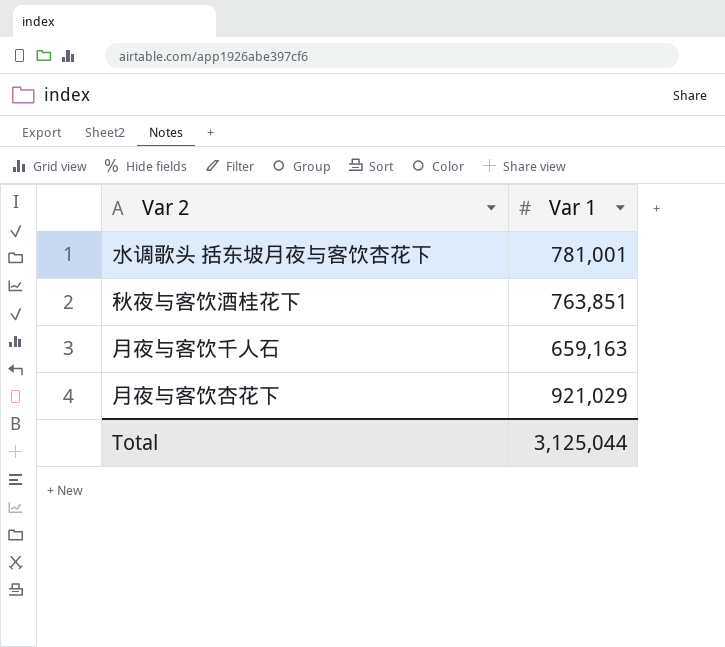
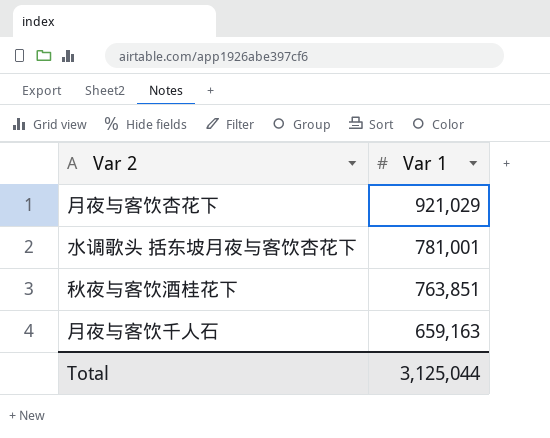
row order: none -> Var 1 descending

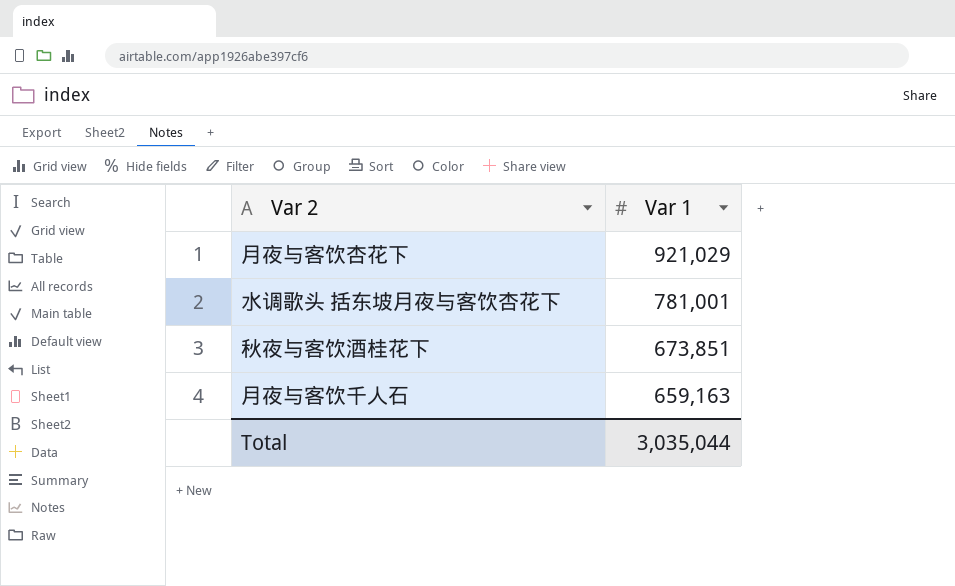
秋夜与客饮酒桂花下 | Var 1: 763,851 -> 673,851
Total | Var 1: 3,125,044 -> 3,035,044

